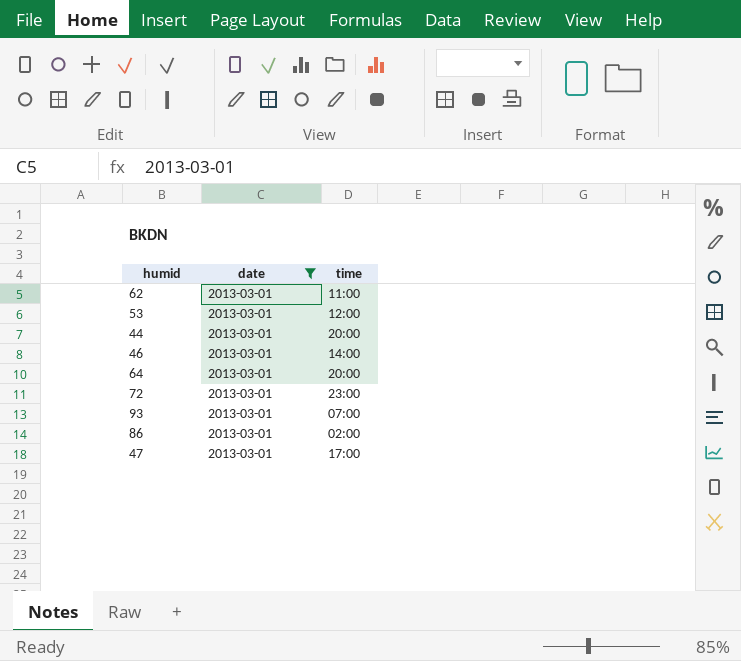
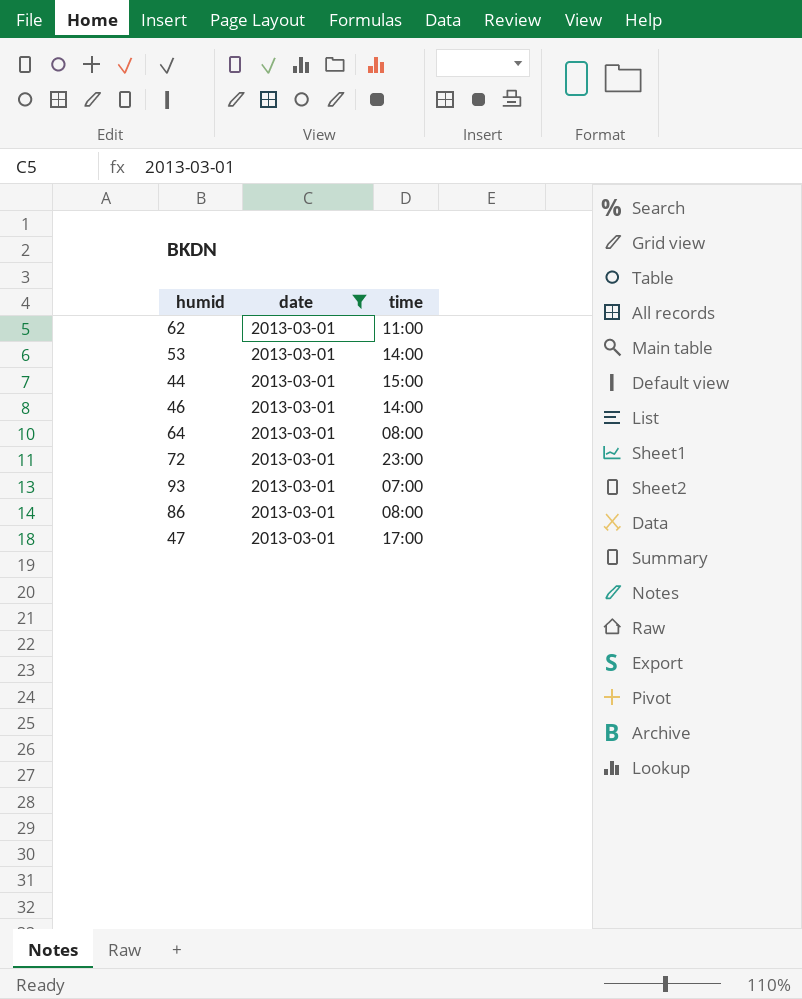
53 | time: 12:00 -> 14:00
44 | time: 20:00 -> 15:00
64 | time: 20:00 -> 08:00
86 | time: 02:00 -> 08:00

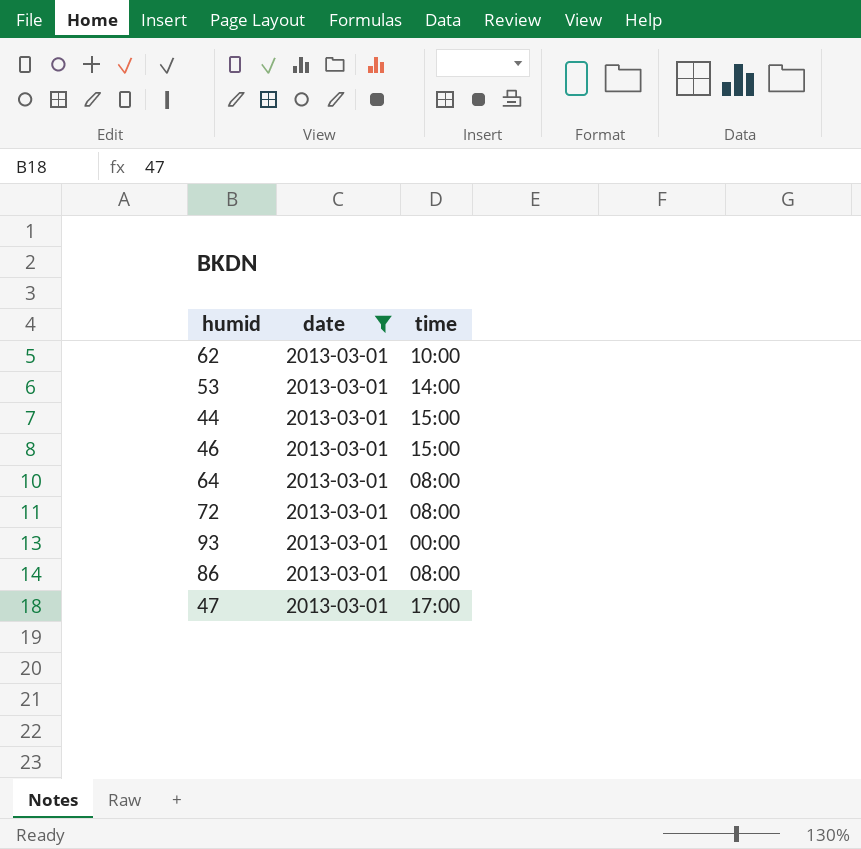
62 | time: 11:00 -> 10:00
46 | time: 14:00 -> 15:00
72 | time: 23:00 -> 08:00
93 | time: 07:00 -> 00:00

